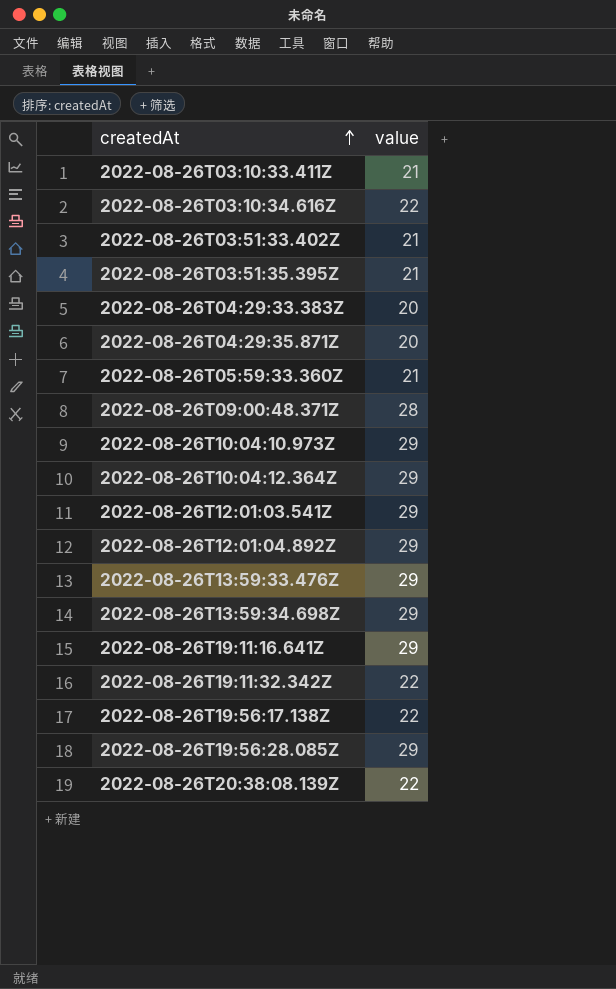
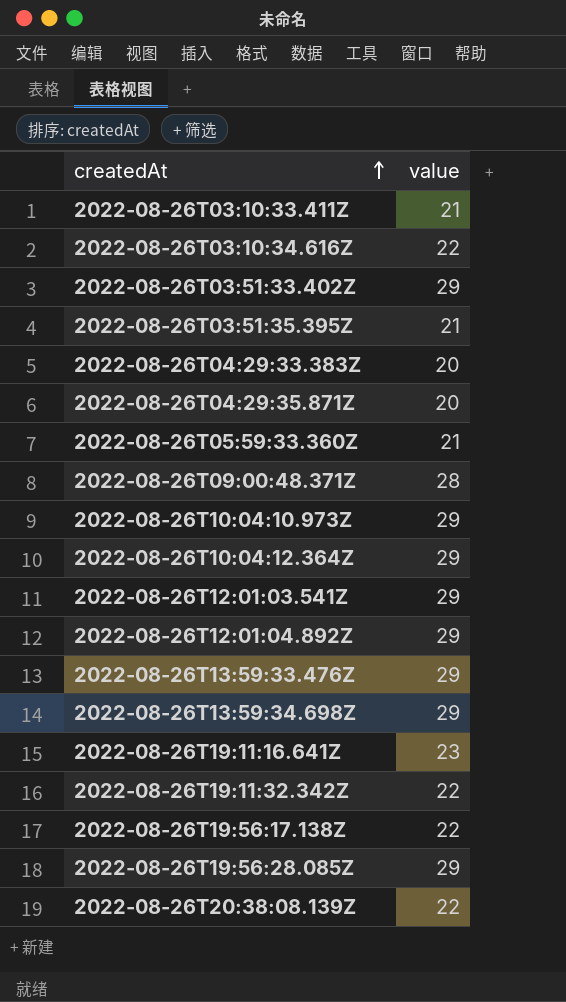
2022-08-26T03:51:33.402Z | value: 21 -> 29
2022-08-26T19:11:16.641Z | value: 29 -> 23

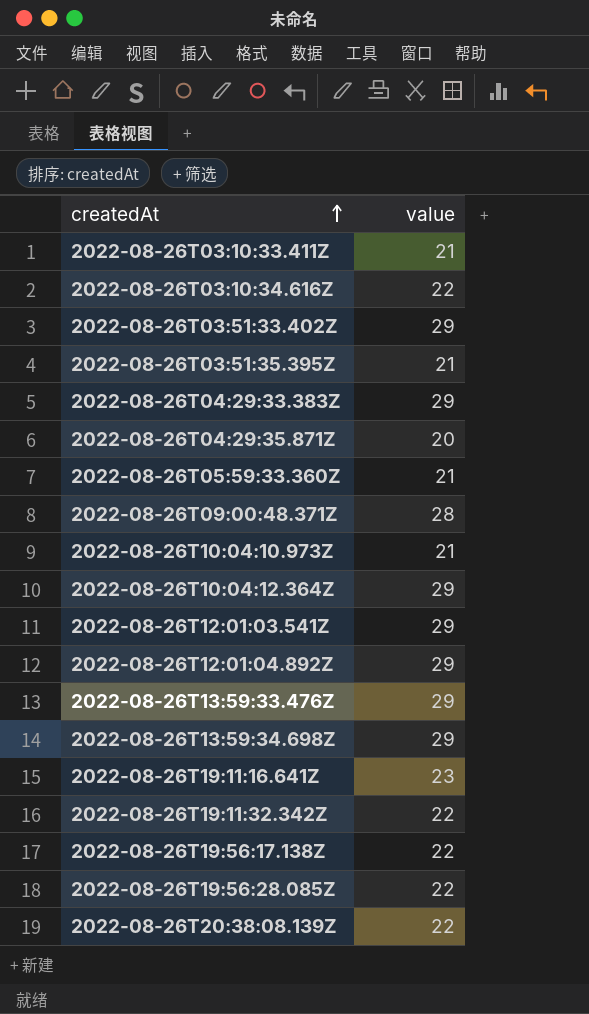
2022-08-26T04:29:33.383Z | value: 20 -> 29
2022-08-26T10:04:10.973Z | value: 29 -> 21
2022-08-26T19:56:28.085Z | value: 29 -> 22

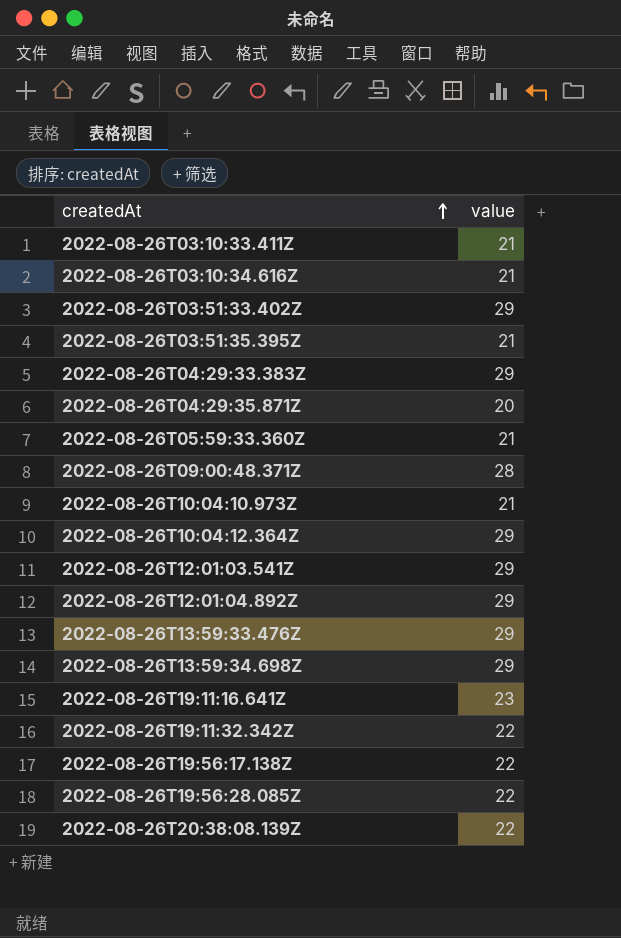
2022-08-26T03:10:34.616Z | value: 22 -> 21

